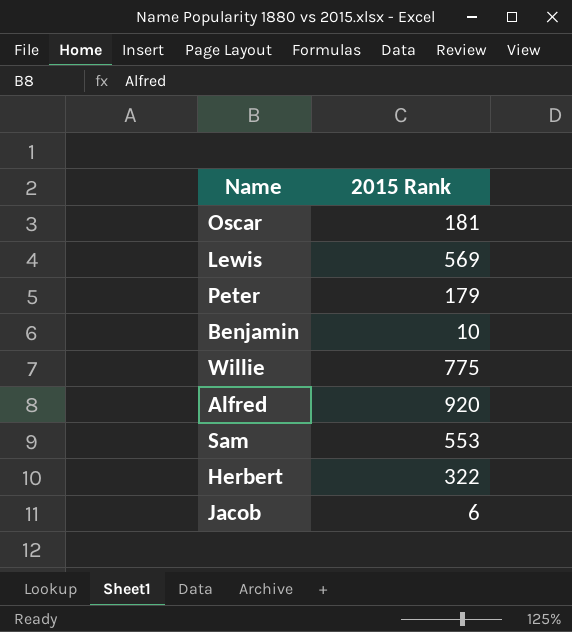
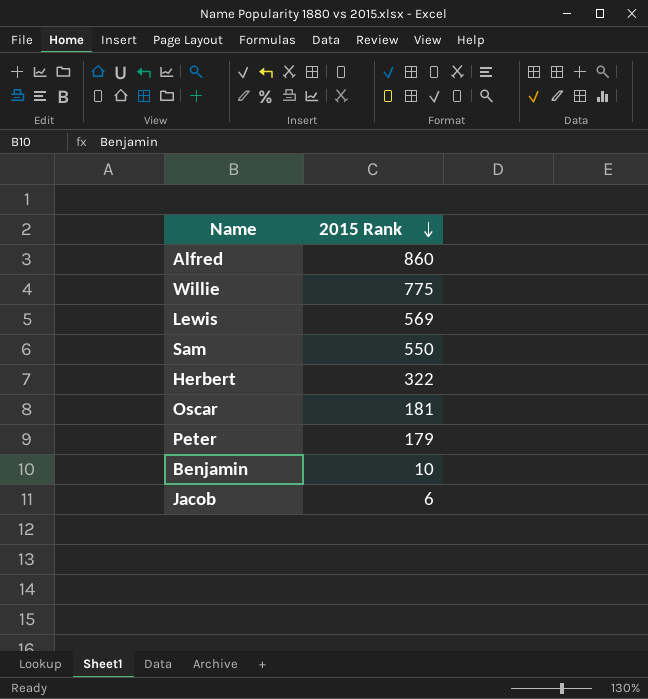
row order: none -> 2015 Rank descending
Alfred | 2015 Rank: 920 -> 860
Sam | 2015 Rank: 553 -> 550

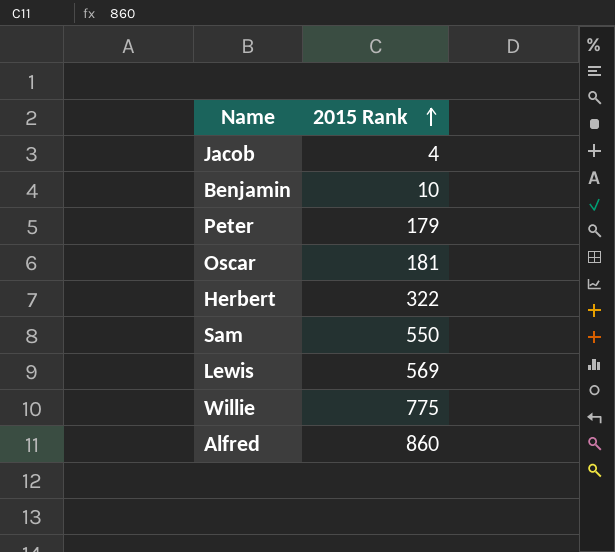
row order: 2015 Rank descending -> 2015 Rank ascending
Jacob | 2015 Rank: 6 -> 4

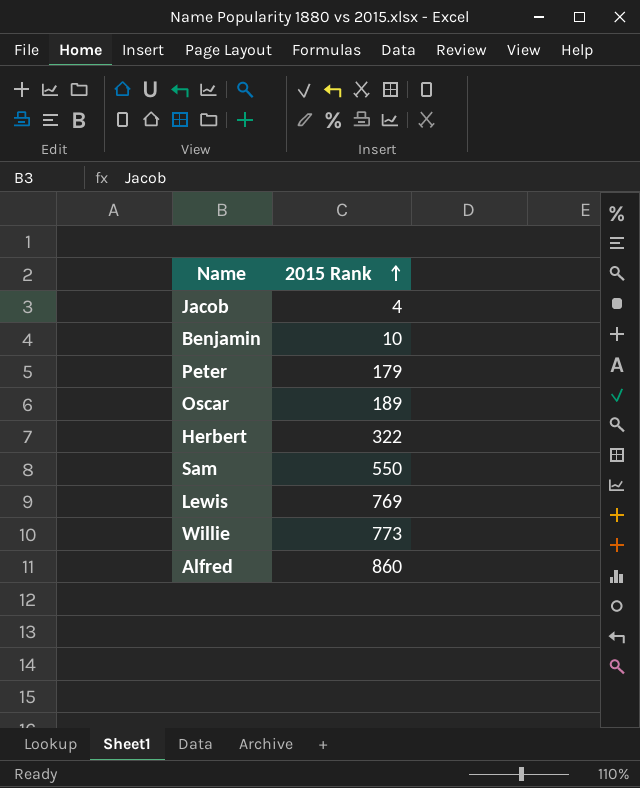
Oscar | 2015 Rank: 181 -> 189
Lewis | 2015 Rank: 569 -> 769
Willie | 2015 Rank: 775 -> 773

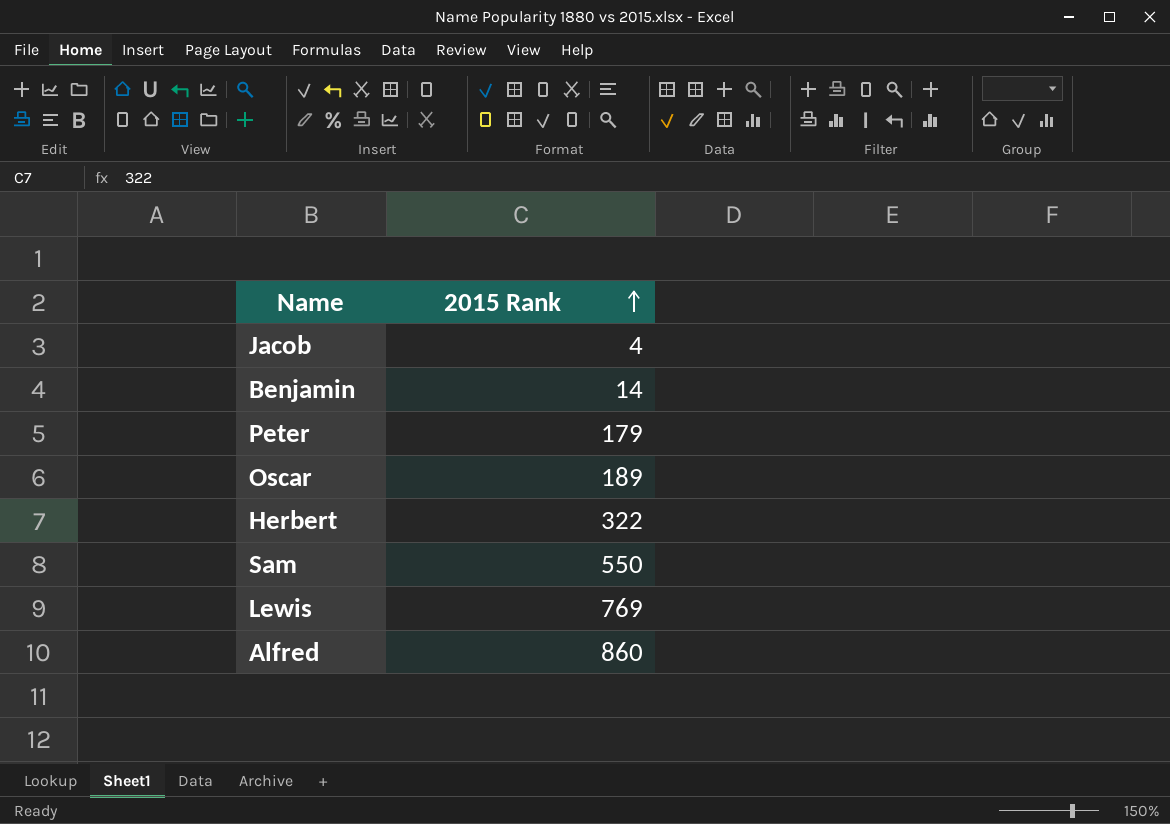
row Willie: 773 -> none
Benjamin | 2015 Rank: 10 -> 14

